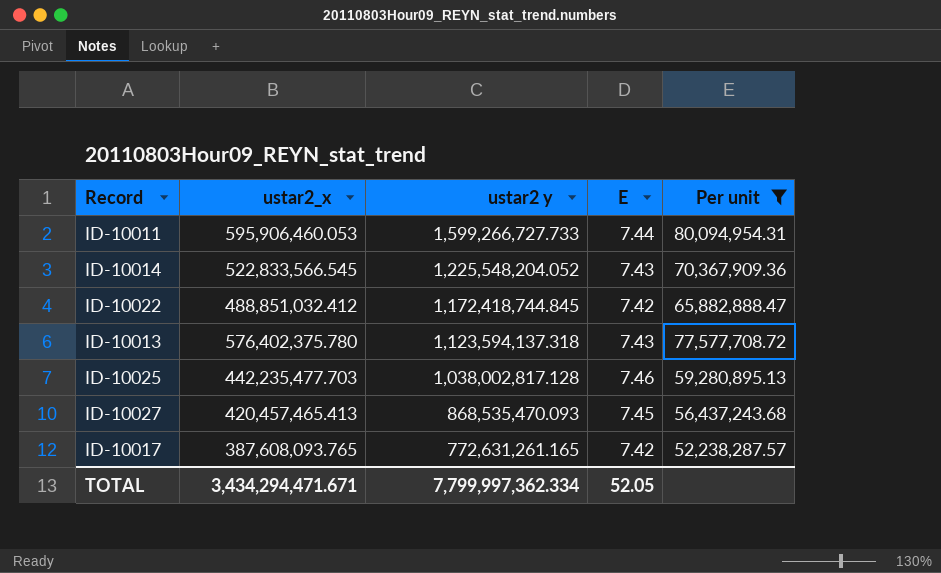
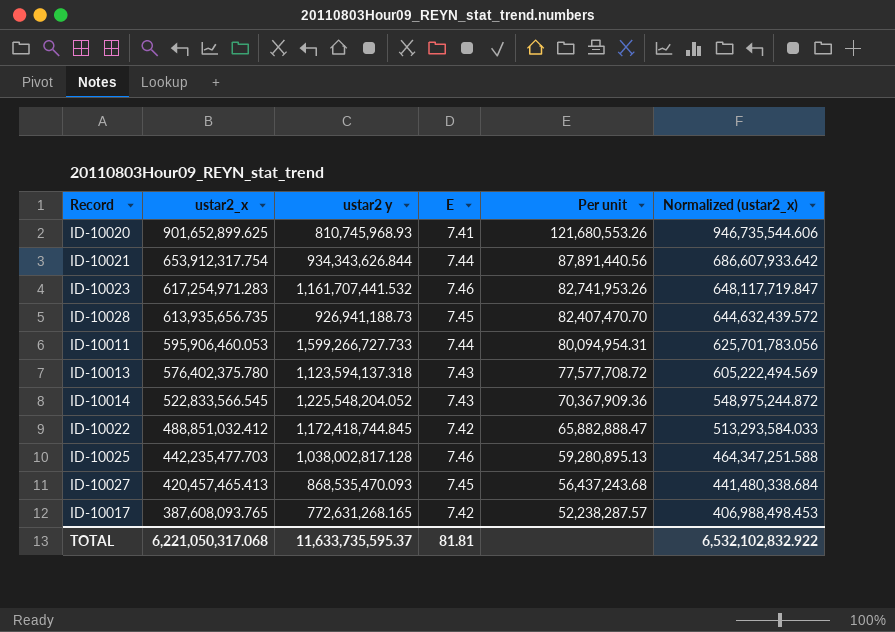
filter: Per unit <= 80,094,954.31 -> none
row order: ustar2 y descending -> ustar2_x descending
column Normalized (ustar2_x) | formula: none -> [ustar2_x] * 1.05
ID-10017 | ustar2 y: 772,631,261.165 -> 772,631,268.165
TOTAL | ustar2_x: 3,434,294,471.671 -> 6,221,050,317.068
TOTAL | ustar2 y: 7,799,997,362.334 -> 11,633,735,595.37
TOTAL | E: 52.05 -> 81.81

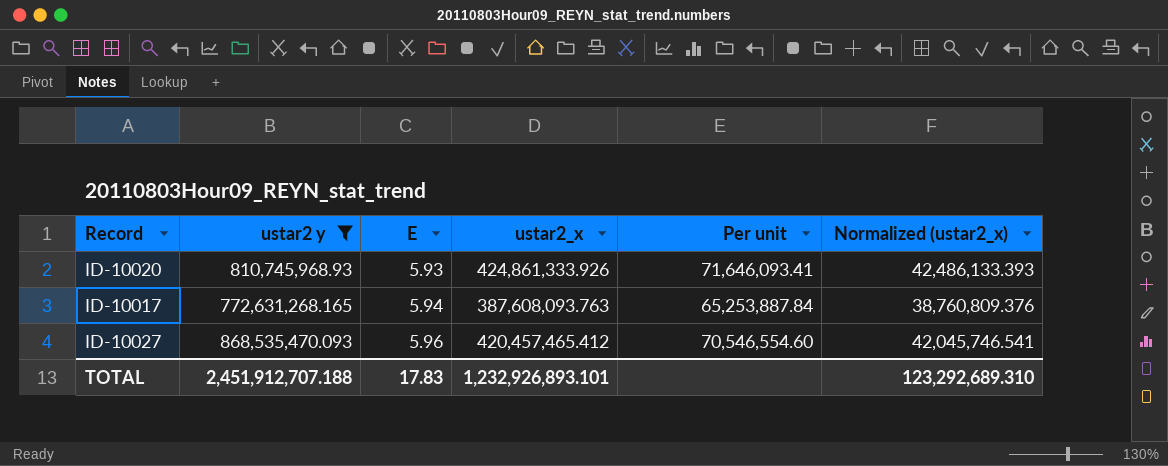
filter: none -> ustar2 y <= 868,535,470.093
row order: ustar2_x descending -> E ascending
column ustar2_x | position: 2 -> 4
column Normalized (ustar2_x) | formula: [ustar2_x] * 1.05 -> [ustar2_x] * 0.1
ID-10020 | E: 7.41 -> 5.93
ID-10020 | ustar2_x: 901,652,899.625 -> 424,861,333.926
ID-10020 | Per unit: 121,680,553.26 -> 71,646,093.41
ID-10017 | E: 7.42 -> 5.94
ID-10017 | ustar2_x: 387,608,093.765 -> 387,608,093.763
ID-10017 | Per unit: 52,238,287.57 -> 65,253,887.84
ID-10027 | E: 7.45 -> 5.96
ID-10027 | ustar2_x: 420,457,465.413 -> 420,457,465.412
ID-10027 | Per unit: 56,437,243.68 -> 70,546,554.60
TOTAL | ustar2 y: 11,633,735,595.37 -> 2,451,912,707.188
TOTAL | E: 81.81 -> 17.83
TOTAL | ustar2_x: 6,221,050,317.068 -> 1,232,926,893.101
TOTAL | Normalized (ustar2_x): 6,532,102,832.922 -> 123,292,689.310

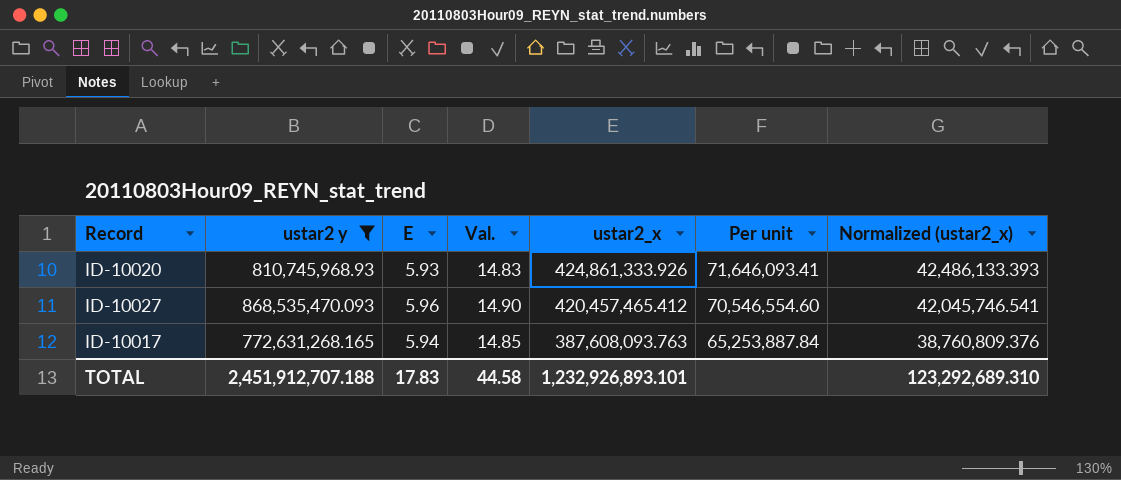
row order: E ascending -> ustar2_x descending
column Val. | formula: none -> [E] * 2.5

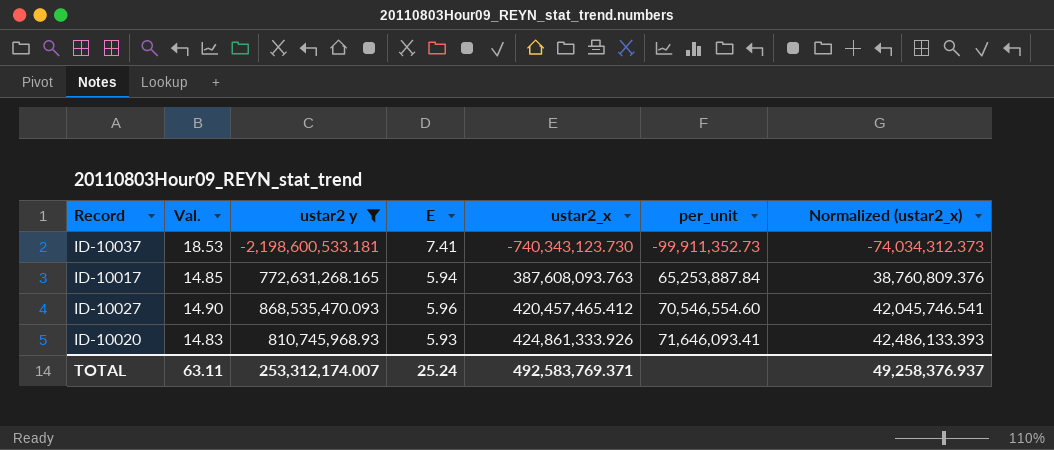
row order: ustar2_x descending -> ustar2_x ascending
column Val. | position: 4 -> 2
column name: Per unit -> per_unit
row ID-10037: none -> 18.53 | -2,198,600,533.181 | 7.41 | -740,343,123.730 | -99,911,352.73 | -74,034,312.373
TOTAL | Val.: 44.58 -> 63.11
TOTAL | ustar2 y: 2,451,912,707.188 -> 253,312,174.007
TOTAL | E: 17.83 -> 25.24
TOTAL | ustar2_x: 1,232,926,893.101 -> 492,583,769.371
TOTAL | Normalized (ustar2_x): 123,292,689.310 -> 49,258,376.937

